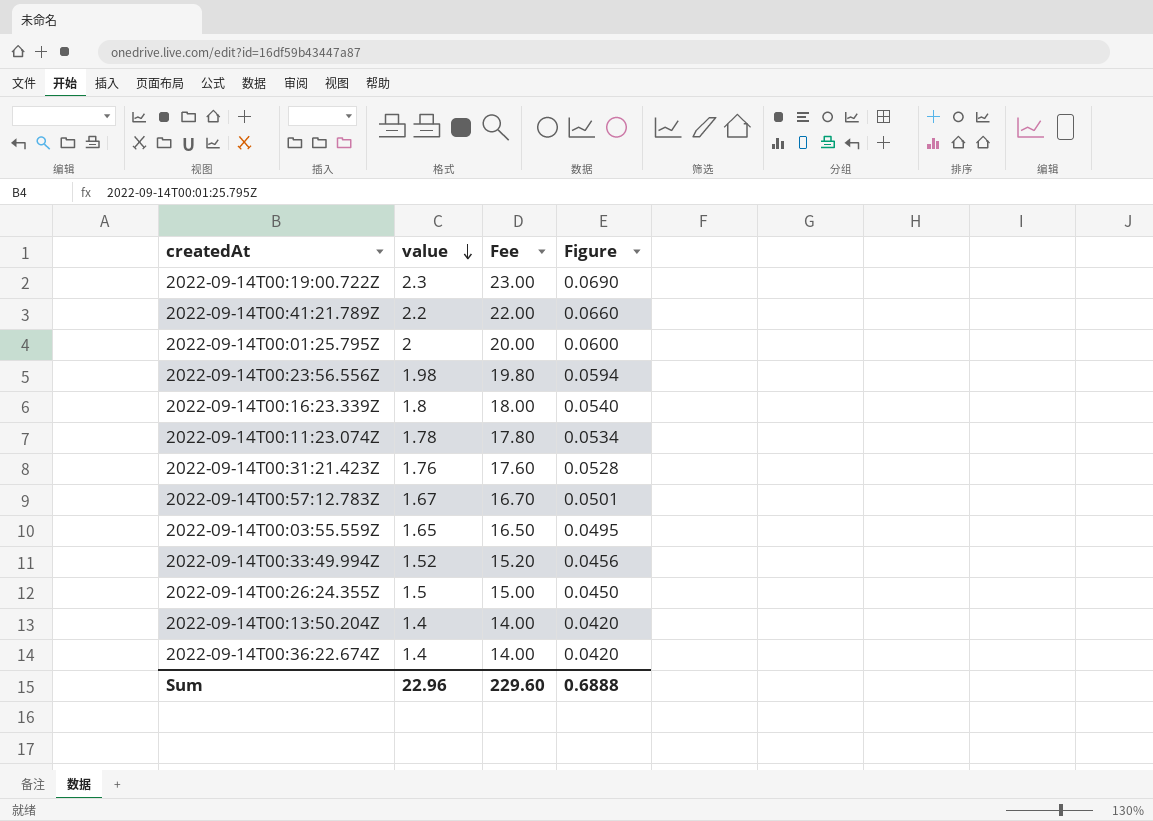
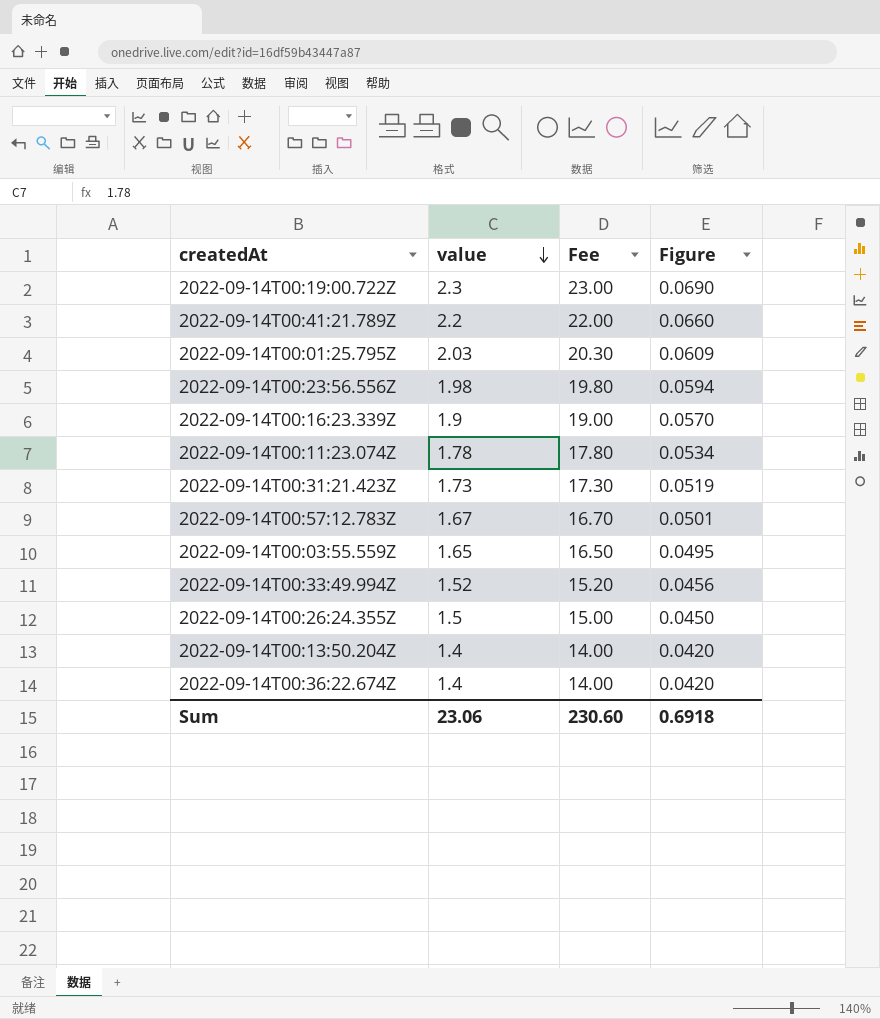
2022-09-14T00:01:25.795Z | value: 2 -> 2.03
2022-09-14T00:01:25.795Z | Fee: 20.00 -> 20.30
2022-09-14T00:01:25.795Z | Figure: 0.0600 -> 0.0609
2022-09-14T00:16:23.339Z | value: 1.8 -> 1.9
2022-09-14T00:16:23.339Z | Fee: 18.00 -> 19.00
2022-09-14T00:16:23.339Z | Figure: 0.0540 -> 0.0570
2022-09-14T00:31:21.423Z | value: 1.76 -> 1.73
2022-09-14T00:31:21.423Z | Fee: 17.60 -> 17.30
2022-09-14T00:31:21.423Z | Figure: 0.0528 -> 0.0519
Sum | value: 22.96 -> 23.06
Sum | Fee: 229.60 -> 230.60
Sum | Figure: 0.6888 -> 0.6918

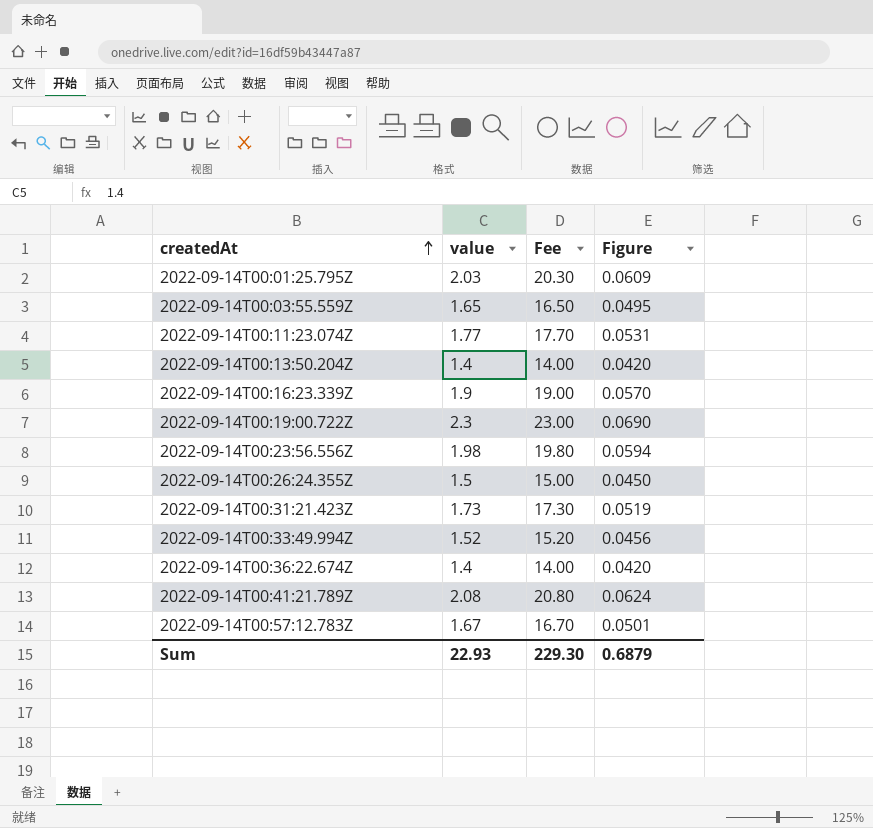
row order: value descending -> createdAt ascending
2022-09-14T00:11:23.074Z | value: 1.78 -> 1.77
2022-09-14T00:11:23.074Z | Fee: 17.80 -> 17.70
2022-09-14T00:11:23.074Z | Figure: 0.0534 -> 0.0531
2022-09-14T00:41:21.789Z | value: 2.2 -> 2.08
2022-09-14T00:41:21.789Z | Fee: 22.00 -> 20.80
2022-09-14T00:41:21.789Z | Figure: 0.0660 -> 0.0624
Sum | value: 23.06 -> 22.93
Sum | Fee: 230.60 -> 229.30
Sum | Figure: 0.6918 -> 0.6879

